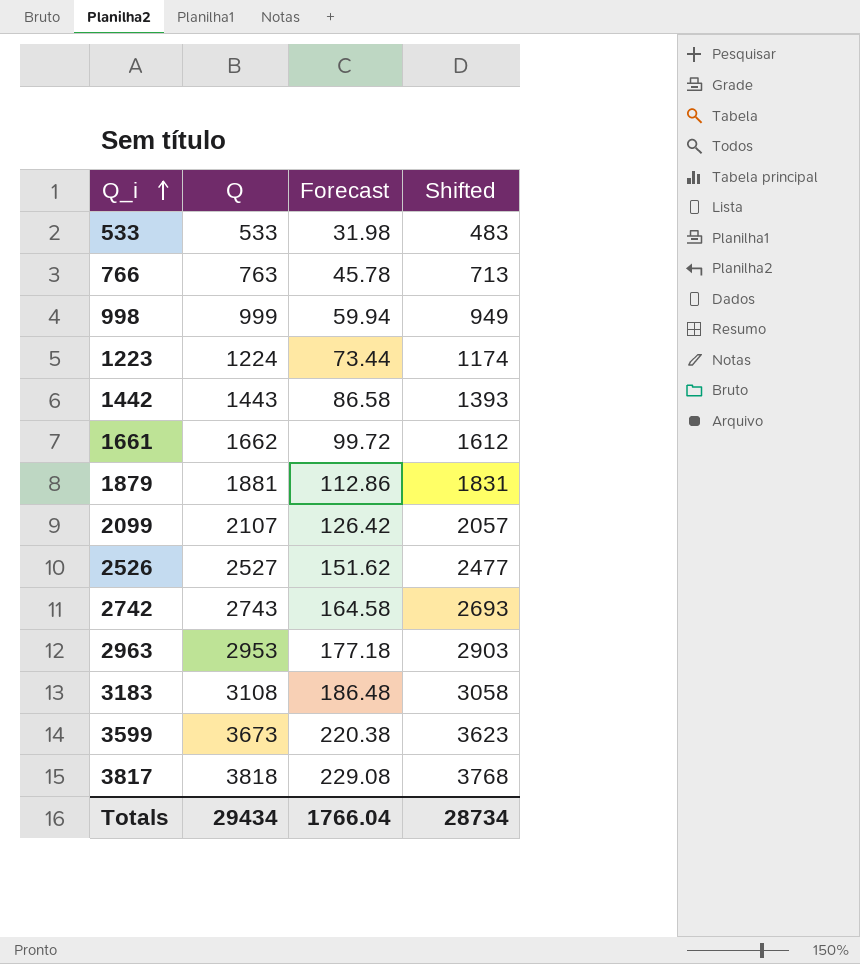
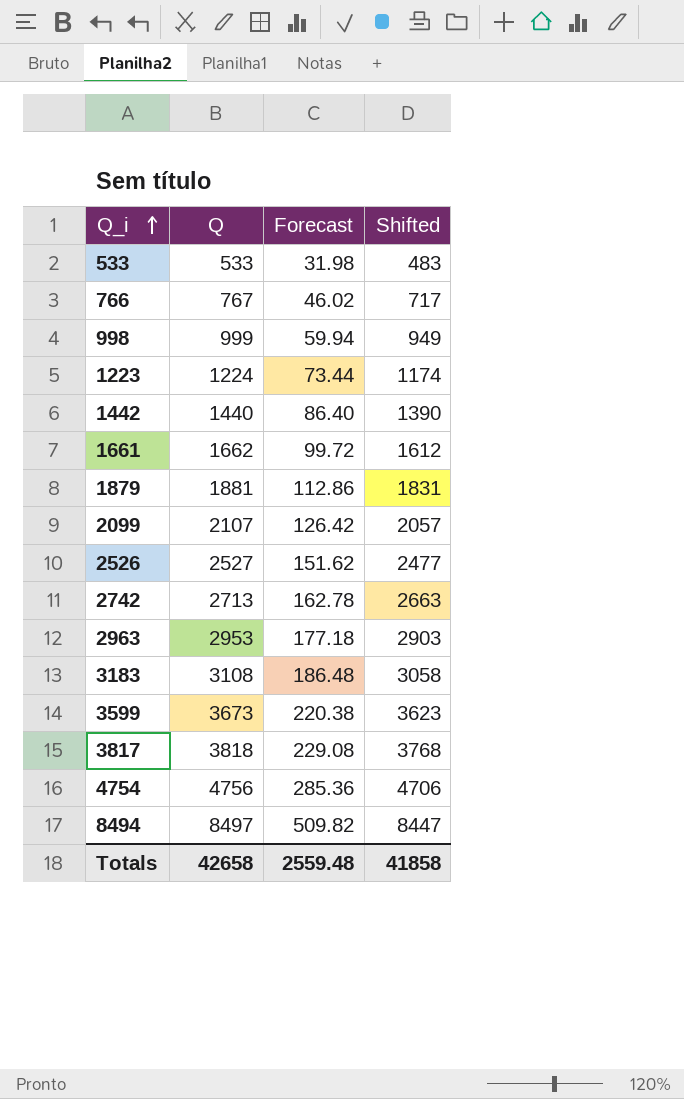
766 | Q: 763 -> 767
766 | Forecast: 45.78 -> 46.02
766 | Shifted: 713 -> 717
1442 | Q: 1443 -> 1440
1442 | Forecast: 86.58 -> 86.40
1442 | Shifted: 1393 -> 1390
2742 | Q: 2743 -> 2713
2742 | Forecast: 164.58 -> 162.78
2742 | Shifted: 2693 -> 2663
row 4754: none -> 4756 | 285.36 | 4706
row 8494: none -> 8497 | 509.82 | 8447
Totals | Q: 29434 -> 42658
Totals | Forecast: 1766.04 -> 2559.48
Totals | Shifted: 28734 -> 41858

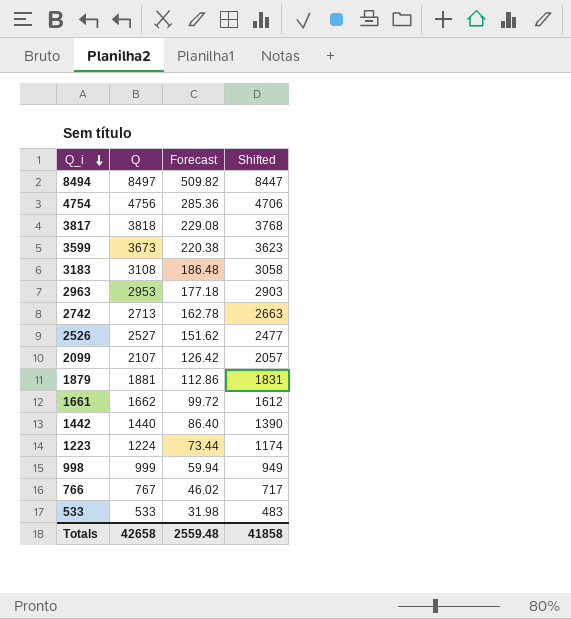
row order: Q_i ascending -> Q_i descending

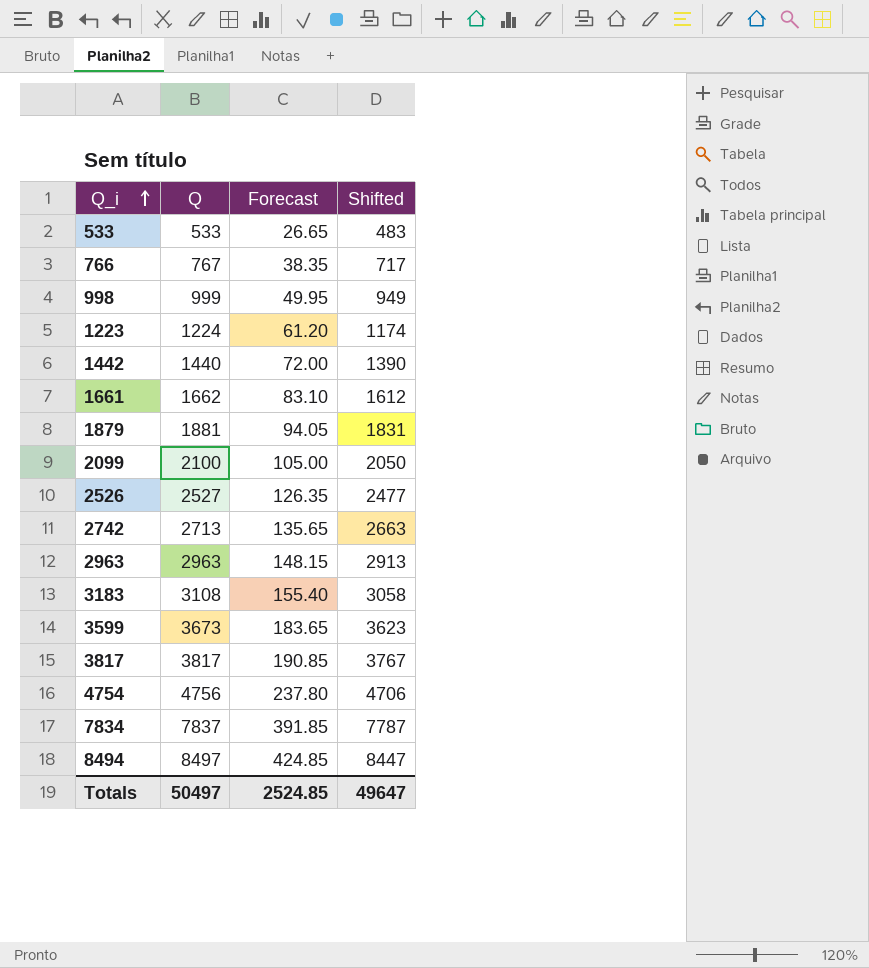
row order: Q_i descending -> Q_i ascending
column Forecast | formula: [Q] * 0.06 -> [Q] * 0.05
2099 | Q: 2107 -> 2100
2099 | Shifted: 2057 -> 2050
2963 | Q: 2953 -> 2963
2963 | Shifted: 2903 -> 2913
3817 | Q: 3818 -> 3817
3817 | Shifted: 3768 -> 3767
row 7834: none -> 7837 | 391.85 | 7787
Totals | Q: 42658 -> 50497
Totals | Forecast: 2559.48 -> 2524.85
Totals | Shifted: 41858 -> 49647

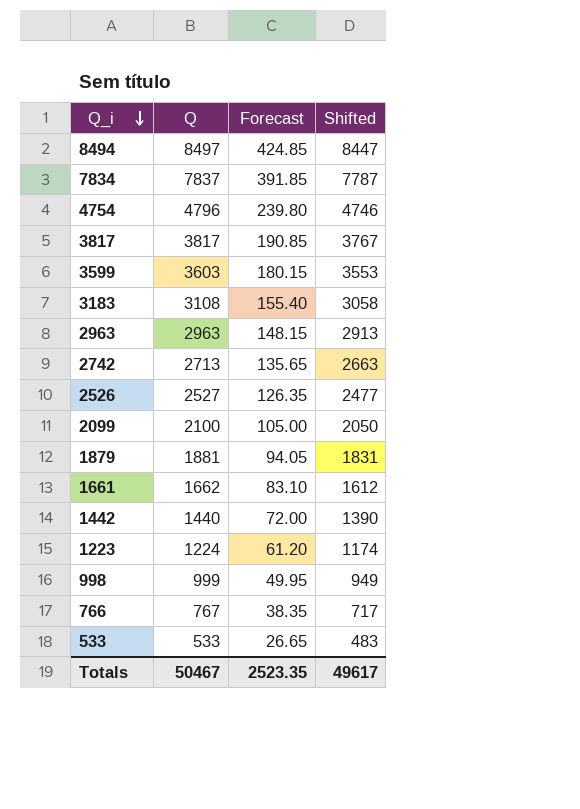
row order: Q_i ascending -> Q_i descending
4754 | Q: 4756 -> 4796
4754 | Forecast: 237.80 -> 239.80
4754 | Shifted: 4706 -> 4746
3599 | Q: 3673 -> 3603
3599 | Forecast: 183.65 -> 180.15
3599 | Shifted: 3623 -> 3553
Totals | Q: 50497 -> 50467
Totals | Forecast: 2524.85 -> 2523.35
Totals | Shifted: 49647 -> 49617

